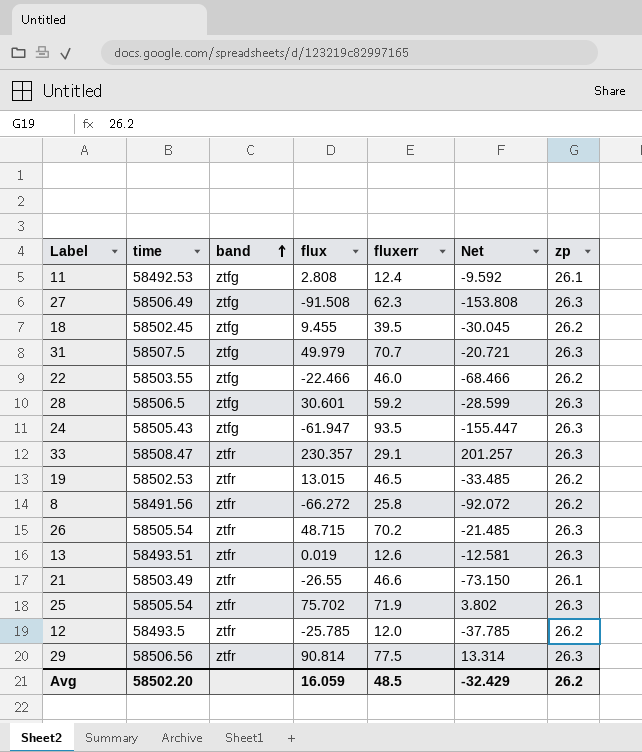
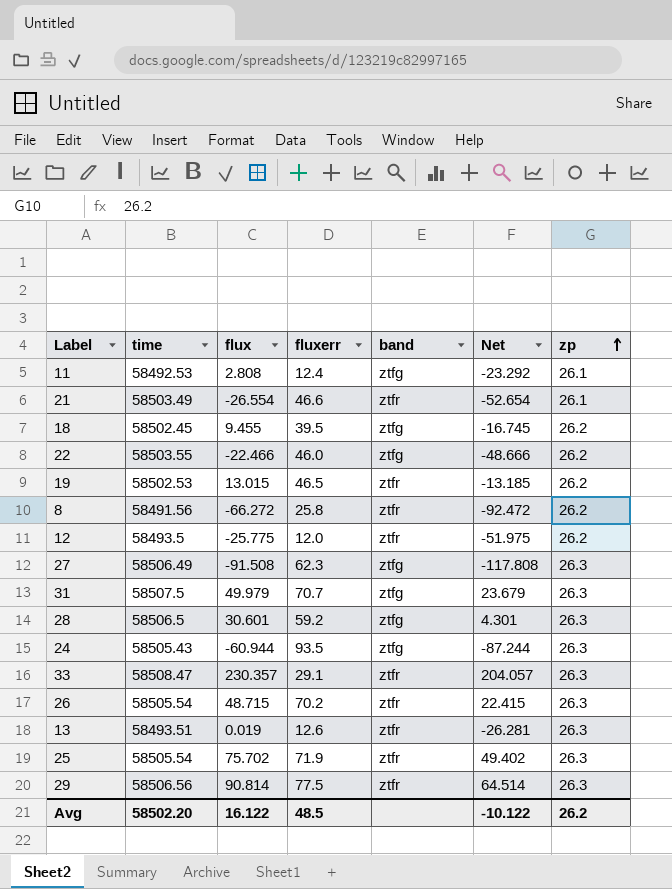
row order: band ascending -> zp ascending
column band | position: 3 -> 5
column Net | formula: [flux] - [fluxerr] -> [flux] - [zp]
21 | flux: -26.55 -> -26.554
12 | flux: -25.785 -> -25.775
24 | flux: -61.947 -> -60.944
Avg | flux: 16.059 -> 16.122
Avg | Net: -32.429 -> -10.122

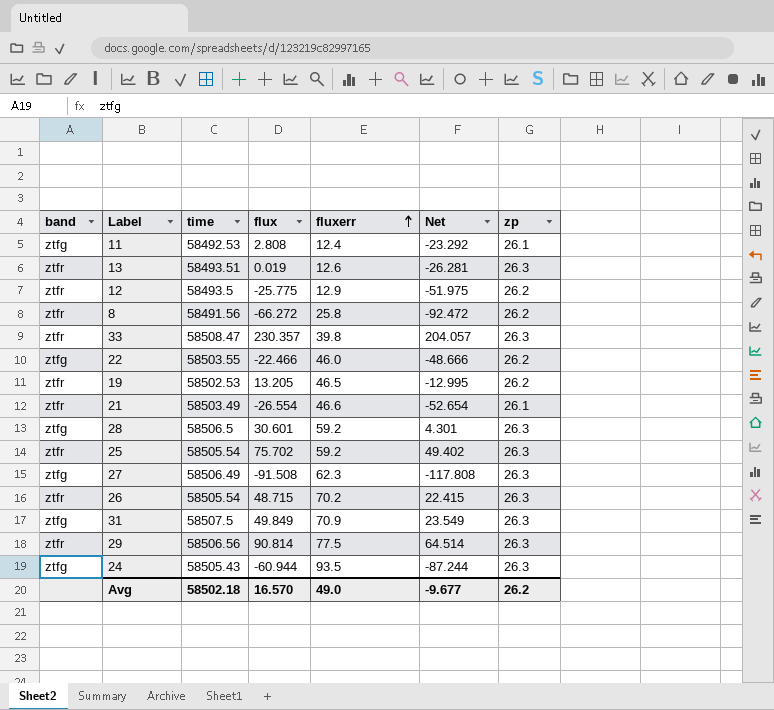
row order: zp ascending -> fluxerr ascending
column band | position: 5 -> 1
row 18: 58502.45 | 9.455 | 39.5 | ztfg | -16.745 | 26.2 -> none
12 | fluxerr: 12.0 -> 12.9
33 | fluxerr: 29.1 -> 39.8
19 | flux: 13.015 -> 13.205
19 | Net: -13.185 -> -12.995
25 | fluxerr: 71.9 -> 59.2
31 | flux: 49.979 -> 49.849
31 | fluxerr: 70.7 -> 70.9
31 | Net: 23.679 -> 23.549
Avg | time: 58502.20 -> 58502.18
Avg | flux: 16.122 -> 16.570
Avg | fluxerr: 48.5 -> 49.0
Avg | Net: -10.122 -> -9.677

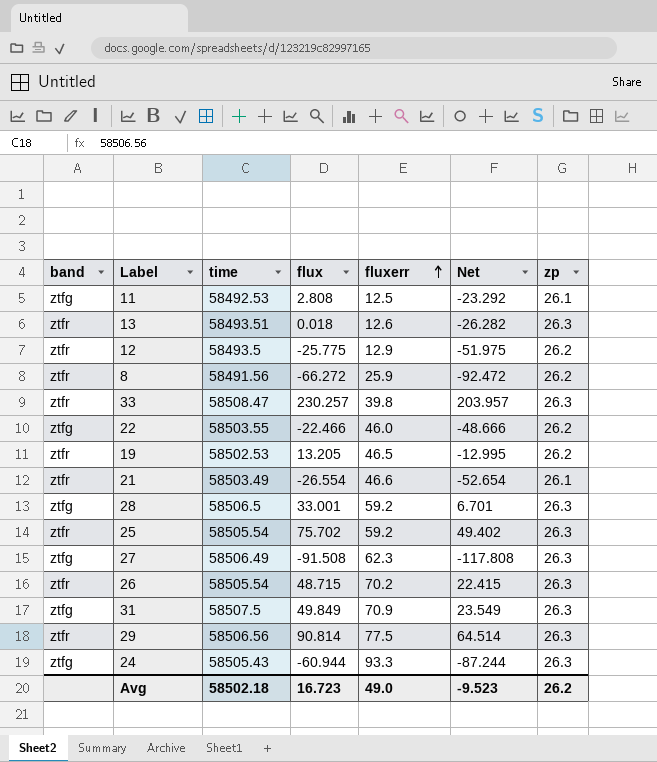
11 | fluxerr: 12.4 -> 12.5
13 | flux: 0.019 -> 0.018
13 | Net: -26.281 -> -26.282
8 | fluxerr: 25.8 -> 25.9
33 | flux: 230.357 -> 230.257
33 | Net: 204.057 -> 203.957
28 | flux: 30.601 -> 33.001
28 | Net: 4.301 -> 6.701
24 | fluxerr: 93.5 -> 93.3
Avg | flux: 16.570 -> 16.723
Avg | Net: -9.677 -> -9.523

